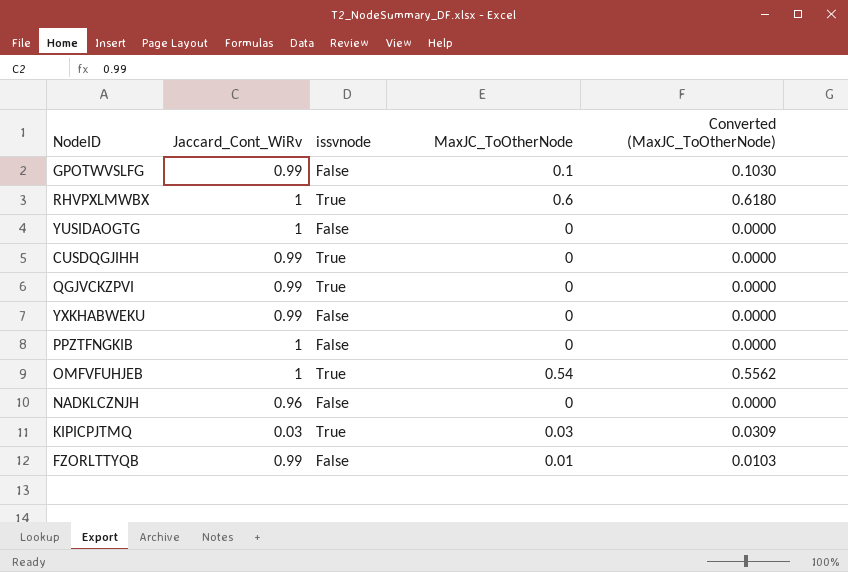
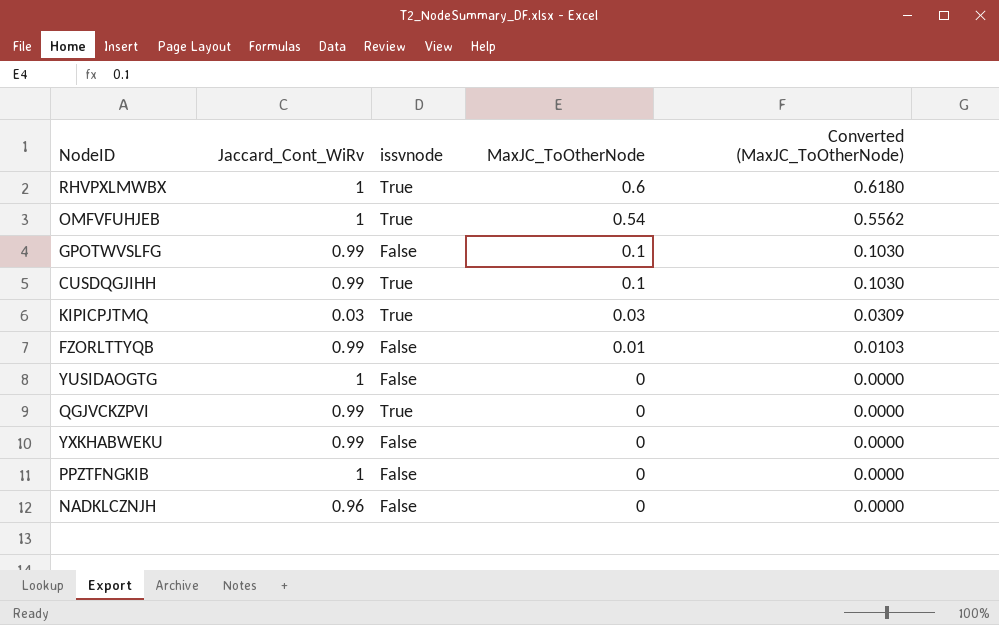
row order: none -> MaxJC_ToOtherNode descending
CUSDQGJIHH | MaxJC_ToOtherNode: 0 -> 0.1
CUSDQGJIHH | Converted (MaxJC_ToOtherNode): 0.0000 -> 0.1030

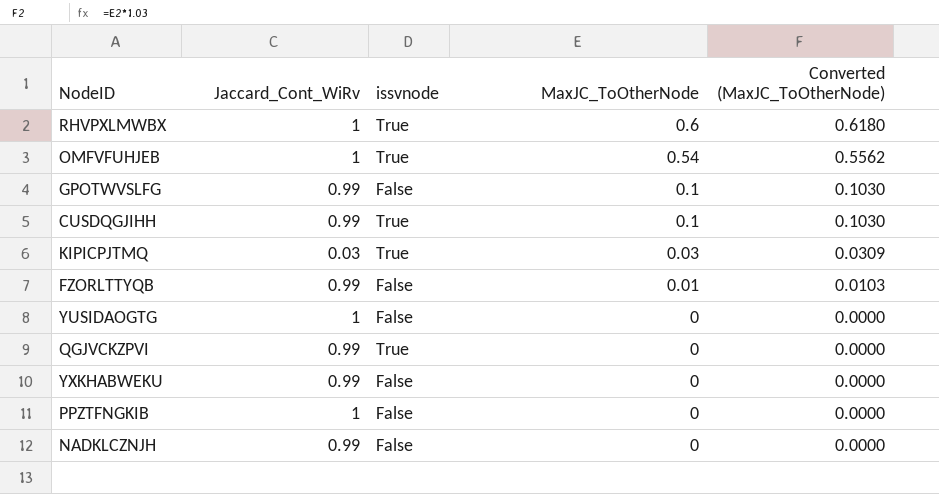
NADKLCZNJH | Jaccard_Cont_WiRv: 0.96 -> 0.99

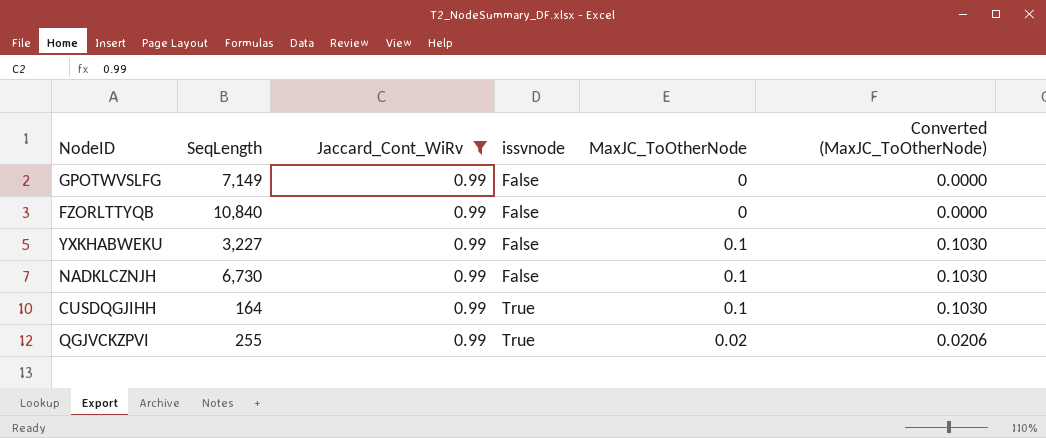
filter: none -> Jaccard_Cont_WiRv = 0.99
row order: MaxJC_ToOtherNode descending -> issvnode ascending
column SeqLength | position: none -> 2
GPOTWVSLFG | MaxJC_ToOtherNode: 0.1 -> 0
GPOTWVSLFG | Converted (MaxJC_ToOtherNode): 0.1030 -> 0.0000
FZORLTTYQB | MaxJC_ToOtherNode: 0.01 -> 0
FZORLTTYQB | Converted (MaxJC_ToOtherNode): 0.0103 -> 0.0000
YXKHABWEKU | MaxJC_ToOtherNode: 0 -> 0.1
YXKHABWEKU | Converted (MaxJC_ToOtherNode): 0.0000 -> 0.1030
NADKLCZNJH | MaxJC_ToOtherNode: 0 -> 0.1
NADKLCZNJH | Converted (MaxJC_ToOtherNode): 0.0000 -> 0.1030
QGJVCKZPVI | MaxJC_ToOtherNode: 0 -> 0.02
QGJVCKZPVI | Converted (MaxJC_ToOtherNode): 0.0000 -> 0.0206

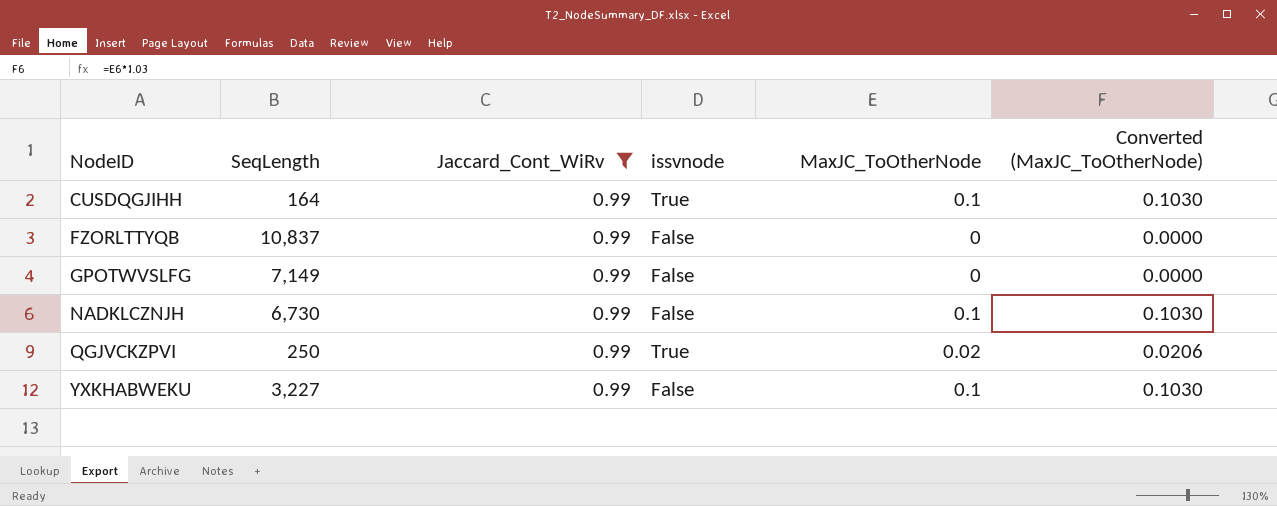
row order: issvnode ascending -> NodeID ascending
FZORLTTYQB | SeqLength: 10,840 -> 10,837
QGJVCKZPVI | SeqLength: 255 -> 250

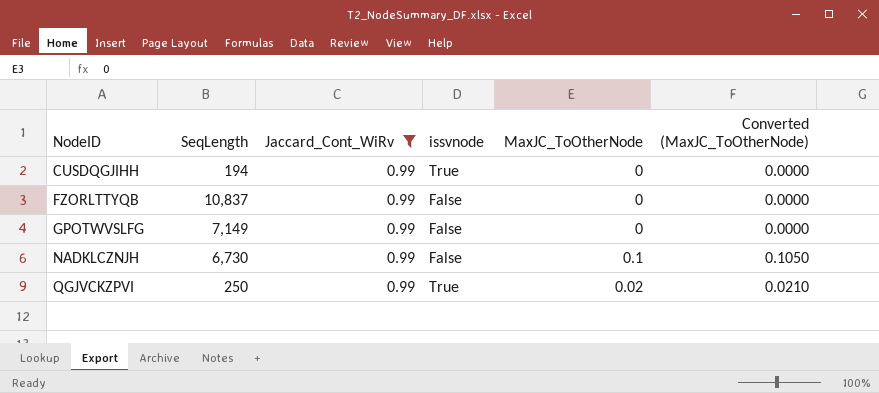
column Converted (MaxJC_ToOtherNode) | formula: [MaxJC_ToOtherNode] * 1.03 -> [MaxJC_ToOtherNode] * 1.05
row YXKHABWEKU: 3,227 | 0.99 | False | 0.1 | 0.1030 -> none
CUSDQGJIHH | SeqLength: 164 -> 194
CUSDQGJIHH | MaxJC_ToOtherNode: 0.1 -> 0

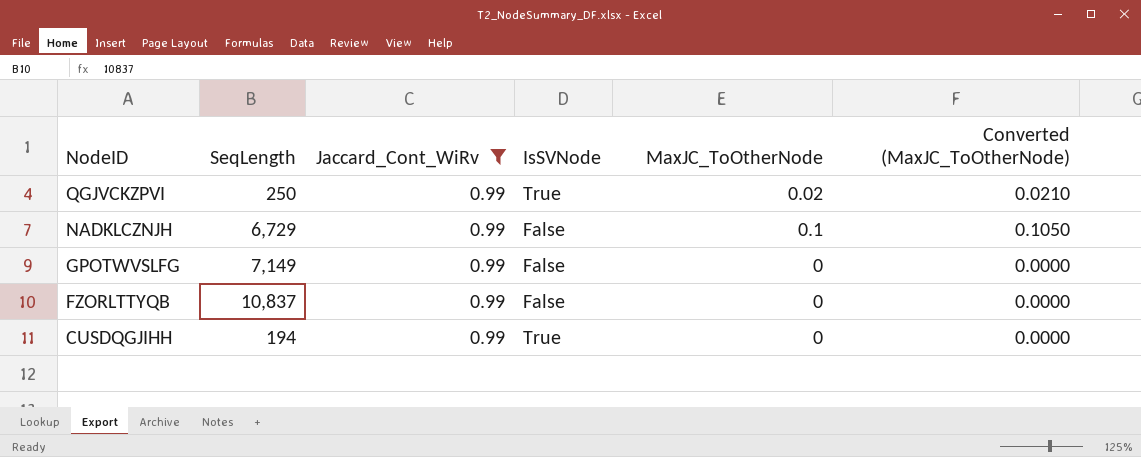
row order: NodeID ascending -> NodeID descending
column name: issvnode -> IsSVNode
NADKLCZNJH | SeqLength: 6,730 -> 6,729

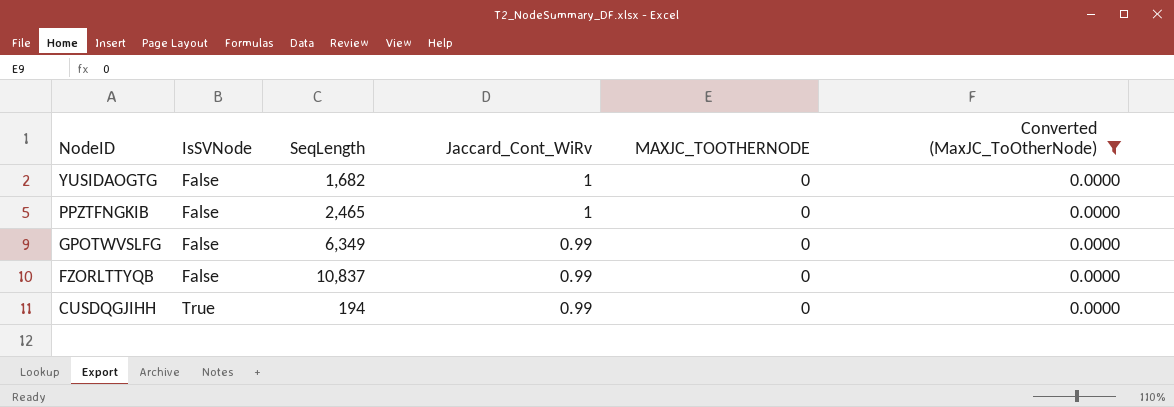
filter: Jaccard_Cont_WiRv = 0.99 -> Converted (MaxJC_ToOtherNode) = 0.0000
column IsSVNode | position: 4 -> 2
column name: MaxJC_ToOtherNode -> MAXJC_TOOTHERNODE
GPOTWVSLFG | SeqLength: 7,149 -> 6,349

